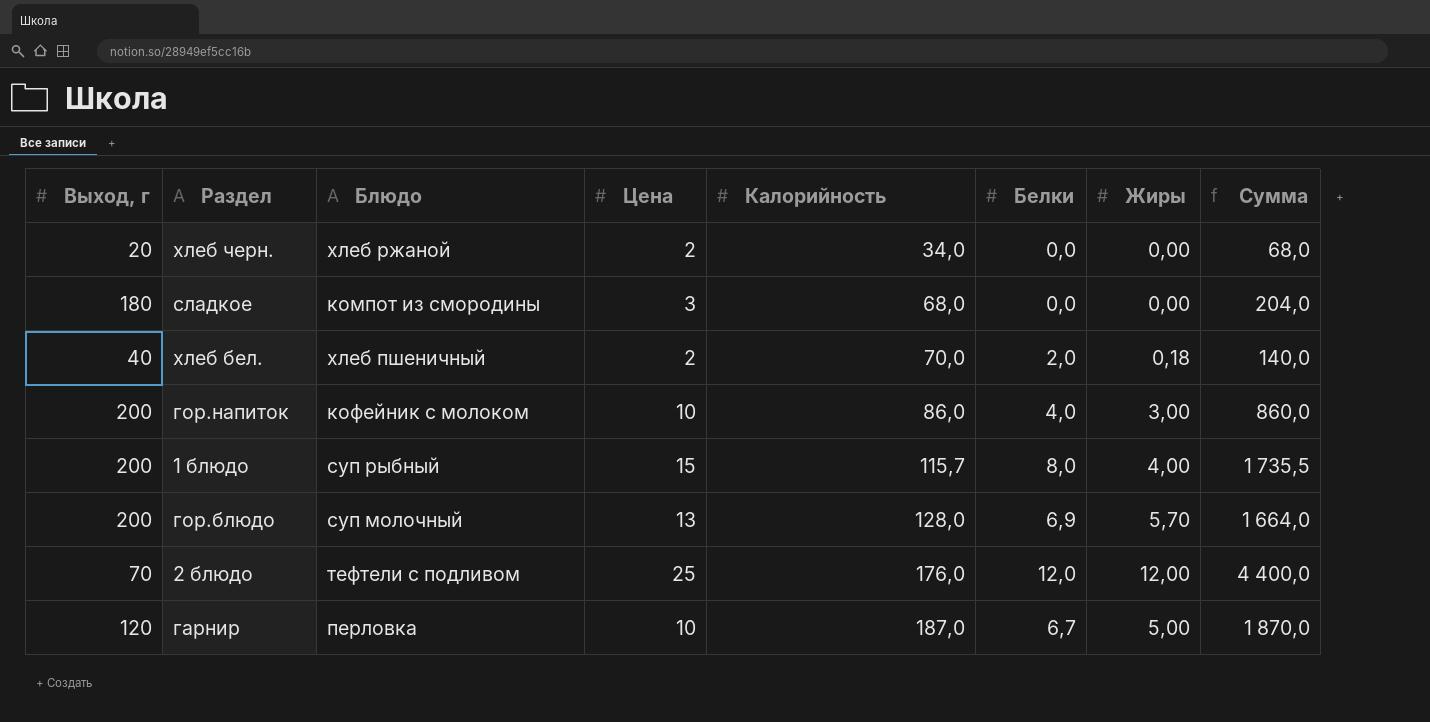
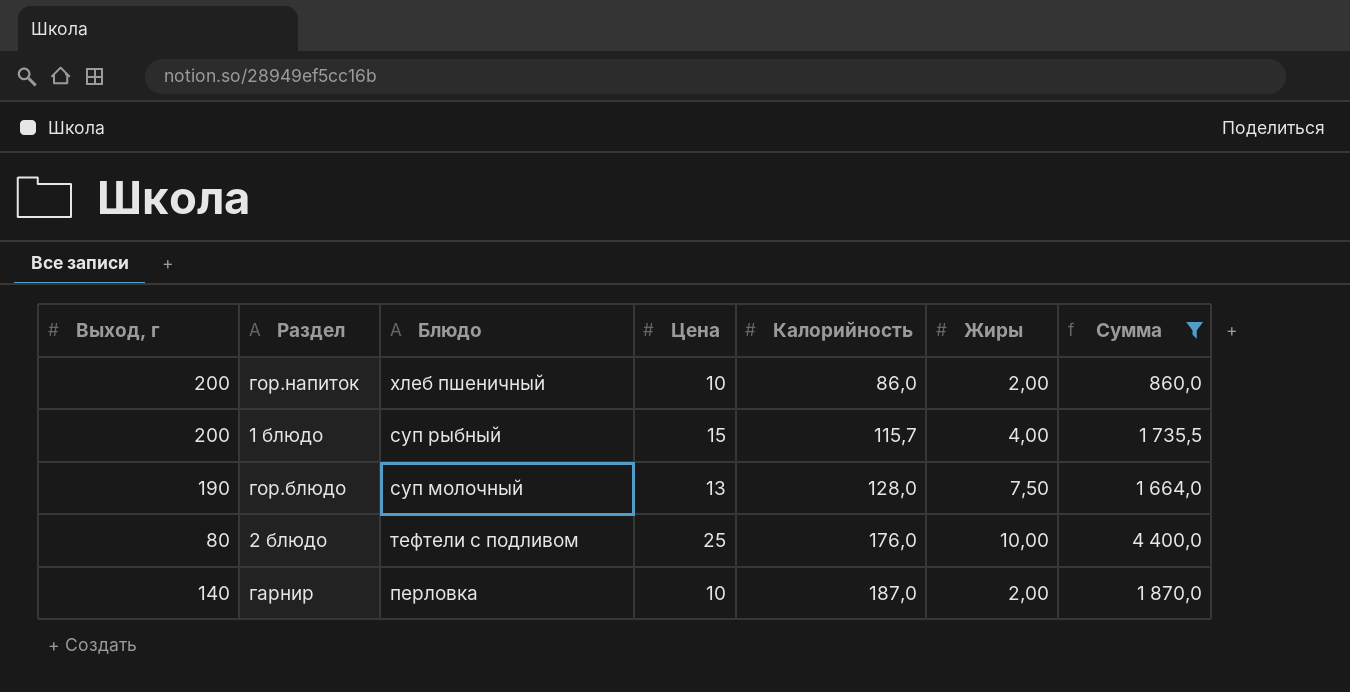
filter: none -> Сумма >= 860,0
column Белки | position: 6 -> none
гор.напиток | Блюдо: кофейник с молоком -> хлеб пшеничный
гор.напиток | Жиры: 3,00 -> 2,00
гор.блюдо | Выход, г: 200 -> 190
гор.блюдо | Жиры: 5,70 -> 7,50
2 блюдо | Выход, г: 70 -> 80
2 блюдо | Жиры: 12,00 -> 10,00
гарнир | Выход, г: 120 -> 140
гарнир | Жиры: 5,00 -> 2,00

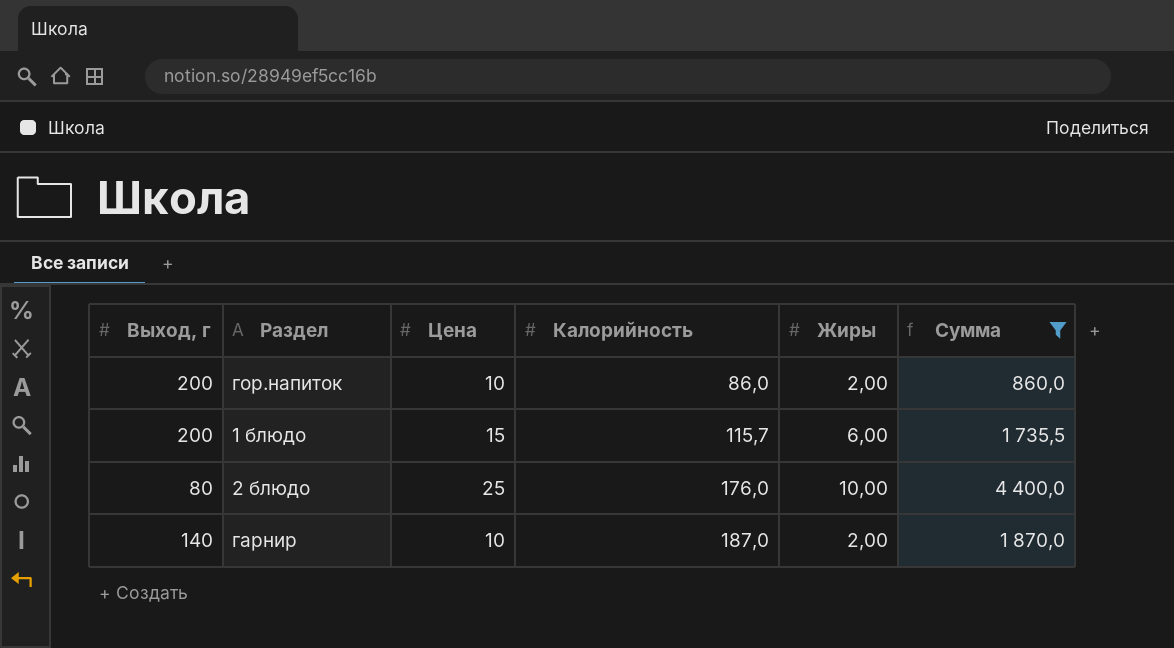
column Блюдо | position: 3 -> none
row гор.блюдо: 190 | суп молочный | 13 | 128,0 | 7,50 | 1 664,0 -> none
1 блюдо | Жиры: 4,00 -> 6,00

